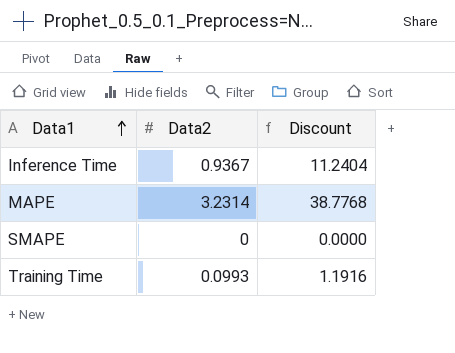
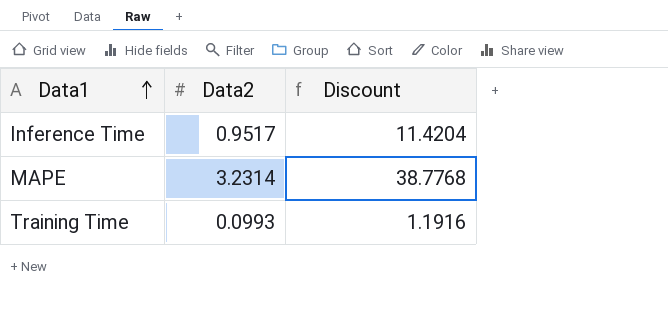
row SMAPE: 0 | 0.0000 -> none
Inference Time | Data2: 0.9367 -> 0.9517
Inference Time | Discount: 11.2404 -> 11.4204

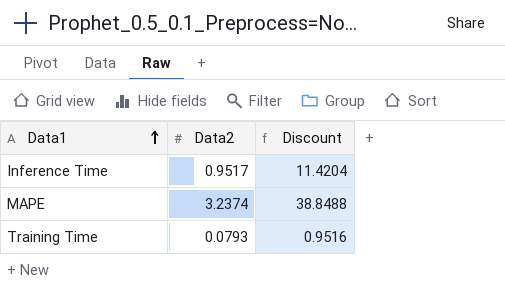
MAPE | Data2: 3.2314 -> 3.2374
MAPE | Discount: 38.7768 -> 38.8488
Training Time | Data2: 0.0993 -> 0.0793
Training Time | Discount: 1.1916 -> 0.9516

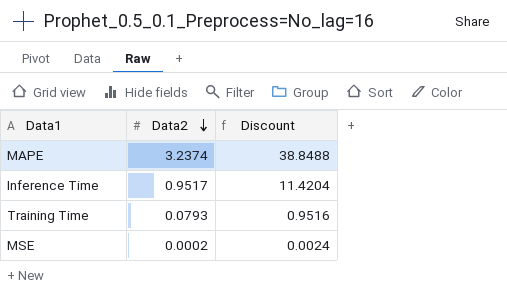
row order: Data1 ascending -> Data2 descending
row MSE: none -> 0.0002 | 0.0024

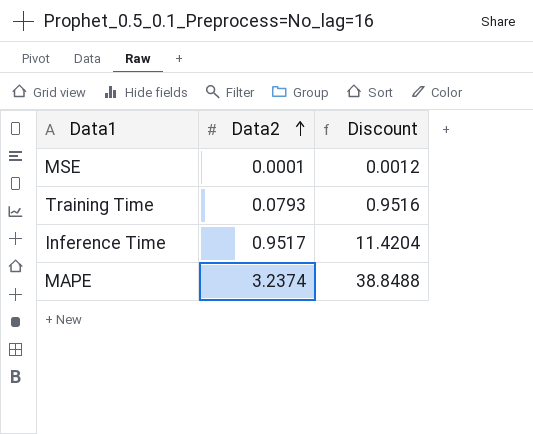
row order: Data2 descending -> Data2 ascending
MSE | Data2: 0.0002 -> 0.0001
MSE | Discount: 0.0024 -> 0.0012

